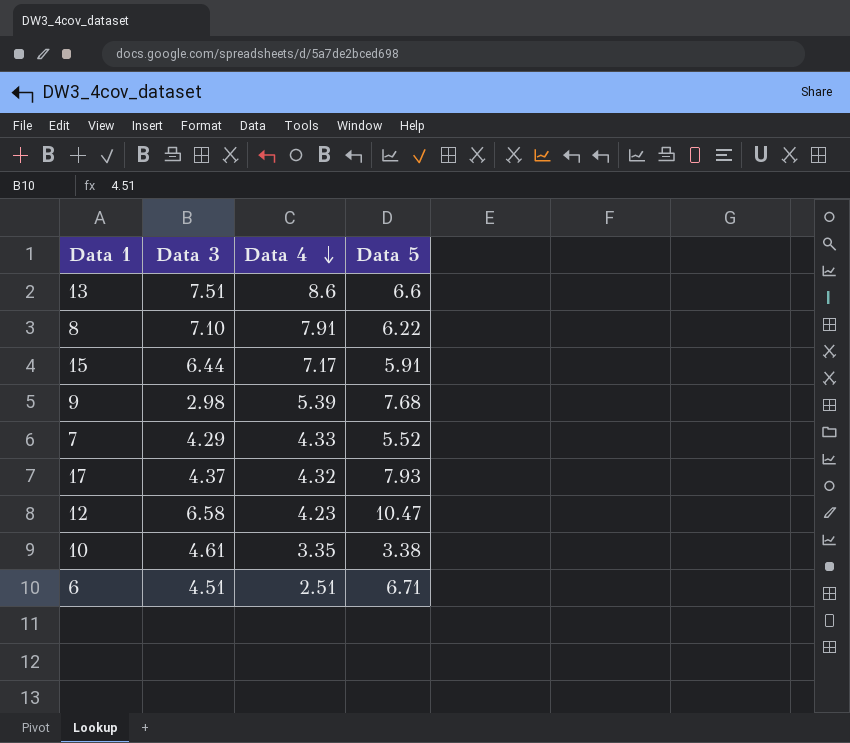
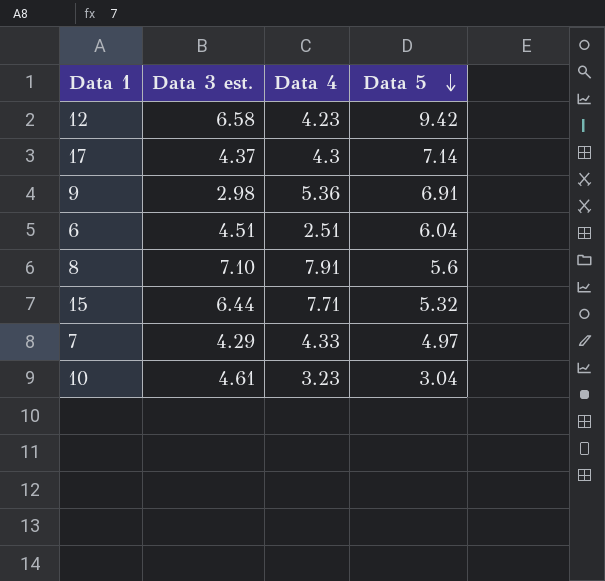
row order: Data 4 descending -> Data 5 descending
column name: Data 3 -> Data 3 est.
row 13: 7.51 | 8.6 | 6.6 -> none
12 | Data 5: 10.47 -> 9.42
17 | Data 4: 4.32 -> 4.3
17 | Data 5: 7.93 -> 7.14
9 | Data 4: 5.39 -> 5.36
9 | Data 5: 7.68 -> 6.91
6 | Data 5: 6.71 -> 6.04
8 | Data 5: 6.22 -> 5.6
15 | Data 4: 7.17 -> 7.71
15 | Data 5: 5.91 -> 5.32
7 | Data 5: 5.52 -> 4.97
10 | Data 4: 3.35 -> 3.23
10 | Data 5: 3.38 -> 3.04

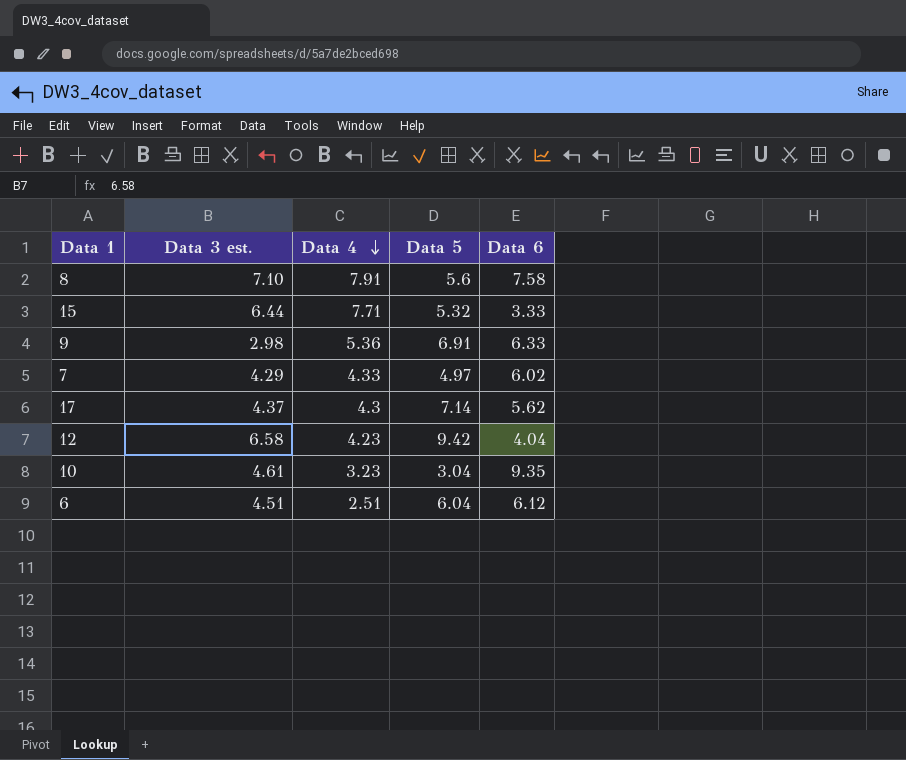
row order: Data 5 descending -> Data 4 descending
column Data 6 | position: none -> 5

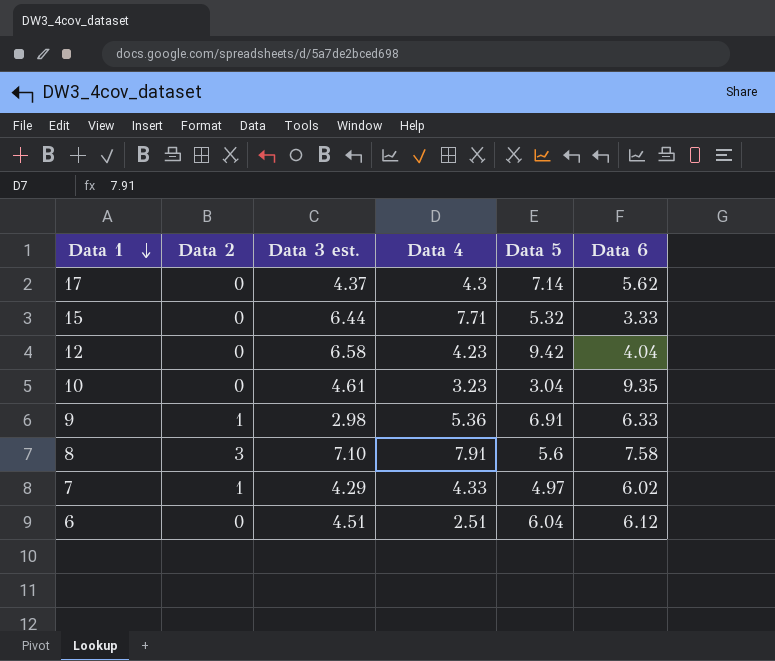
row order: Data 4 descending -> Data 1 descending
column Data 2 | position: none -> 2

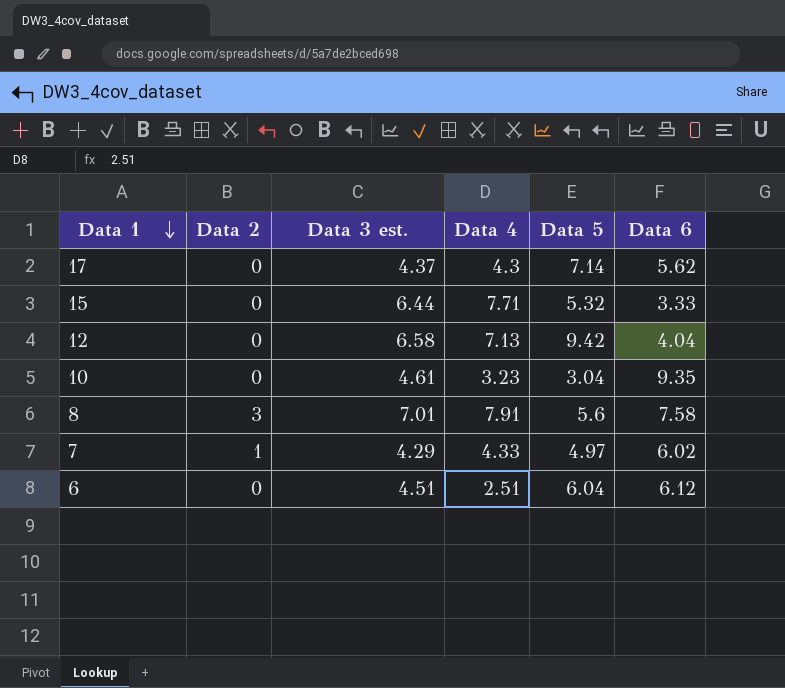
row 9: 1 | 2.98 | 5.36 | 6.91 | 6.33 -> none
12 | Data 4: 4.23 -> 7.13
8 | Data 3 est.: 7.10 -> 7.01

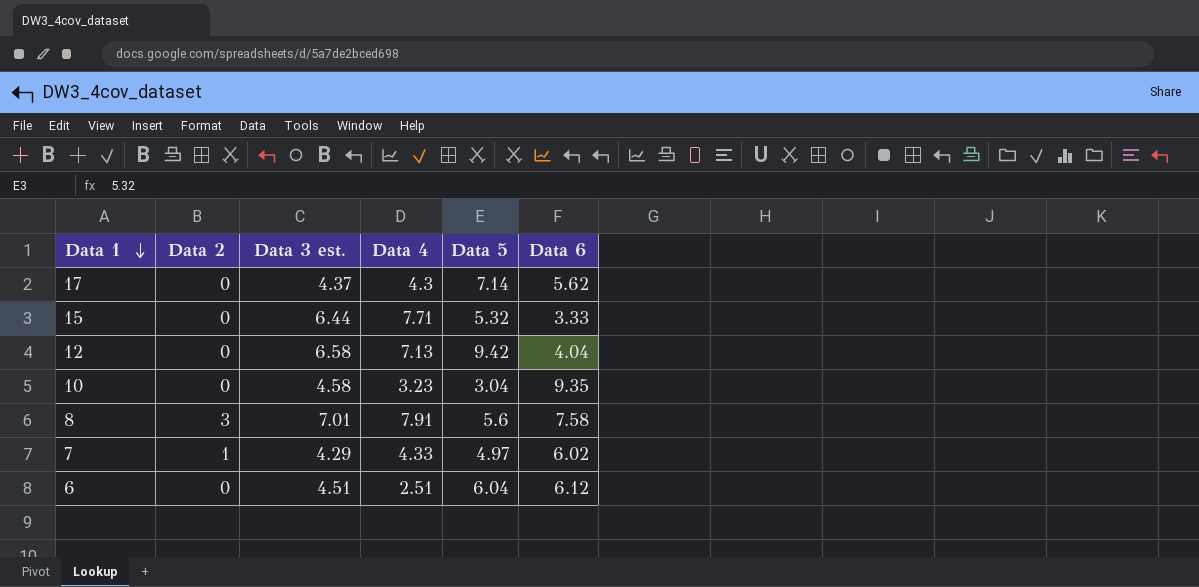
10 | Data 3 est.: 4.61 -> 4.58

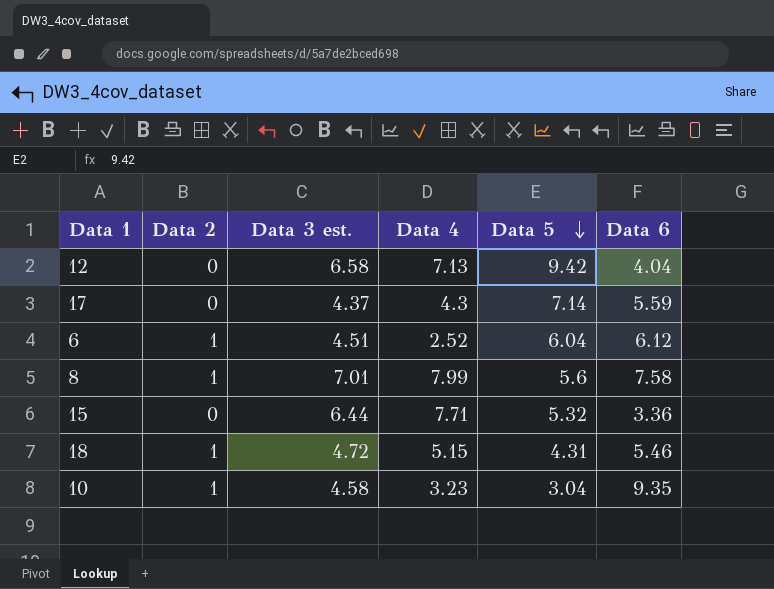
row order: Data 1 descending -> Data 5 descending
row 7: 1 | 4.29 | 4.33 | 4.97 | 6.02 -> none
17 | Data 6: 5.62 -> 5.59
6 | Data 2: 0 -> 1
6 | Data 4: 2.51 -> 2.52
8 | Data 2: 3 -> 1
8 | Data 4: 7.91 -> 7.99
15 | Data 6: 3.33 -> 3.36
row 18: none -> 1 | 4.72 | 5.15 | 4.31 | 5.46
10 | Data 2: 0 -> 1

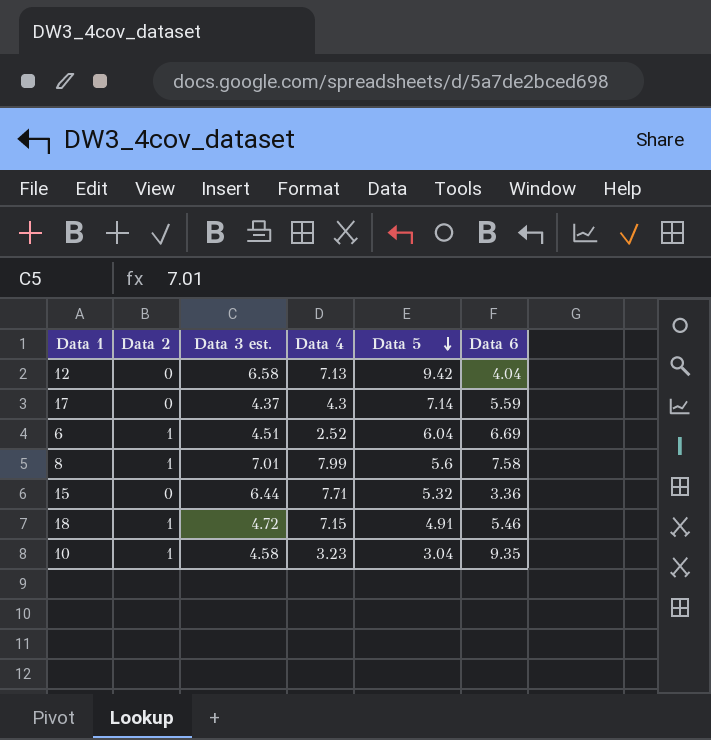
6 | Data 6: 6.12 -> 6.69
18 | Data 4: 5.15 -> 7.15
18 | Data 5: 4.31 -> 4.91

